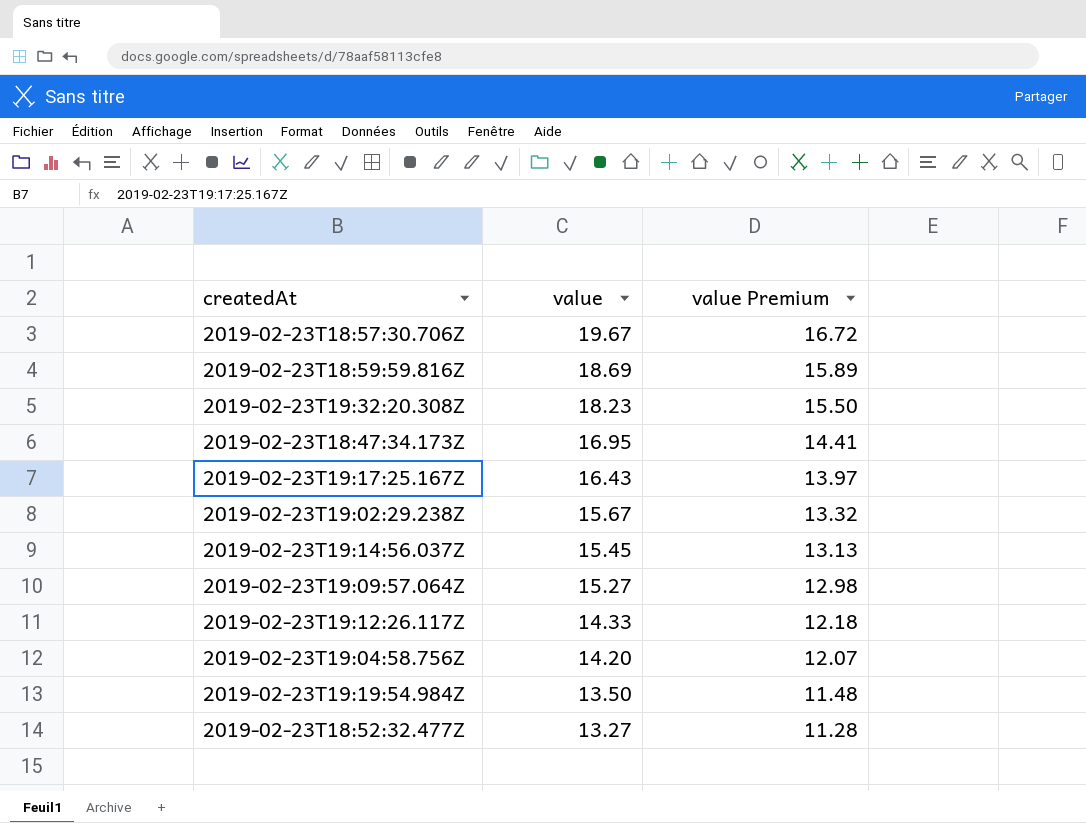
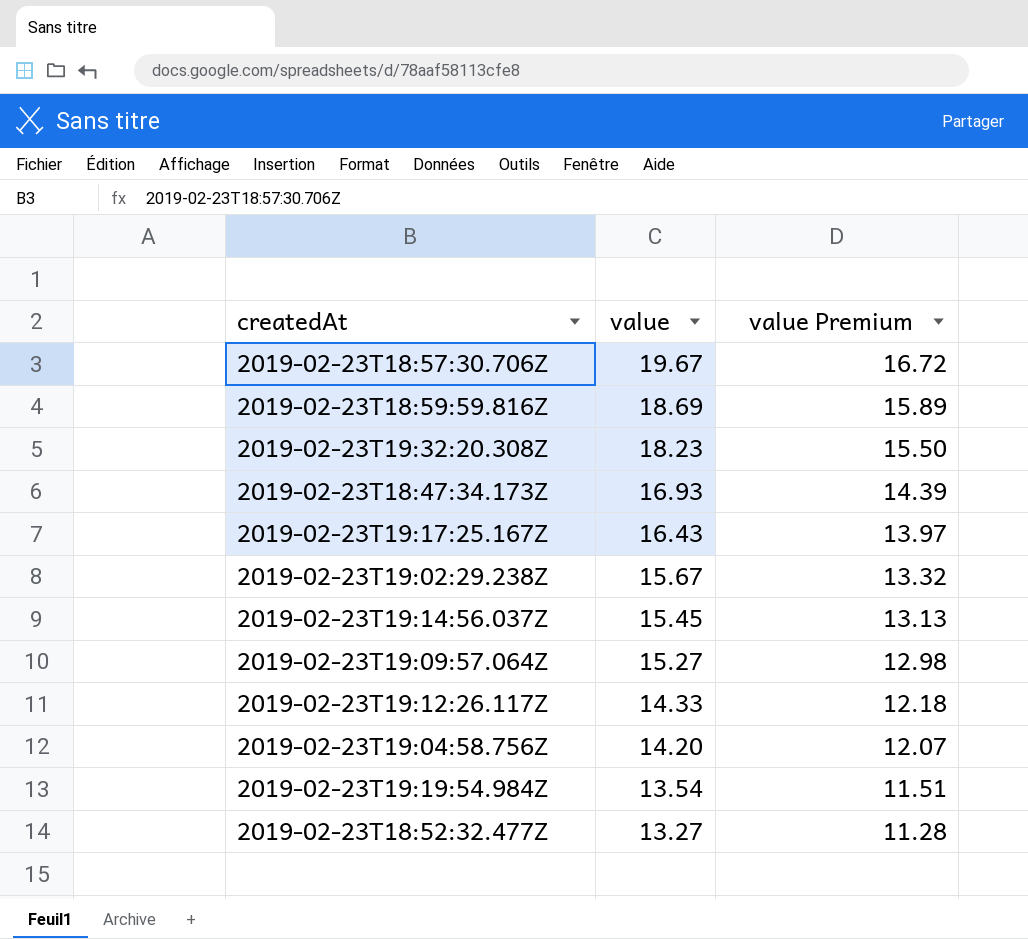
2019-02-23T18:47:34.173Z | value: 16.95 -> 16.93
2019-02-23T18:47:34.173Z | value Premium: 14.41 -> 14.39
2019-02-23T19:19:54.984Z | value: 13.50 -> 13.54
2019-02-23T19:19:54.984Z | value Premium: 11.48 -> 11.51

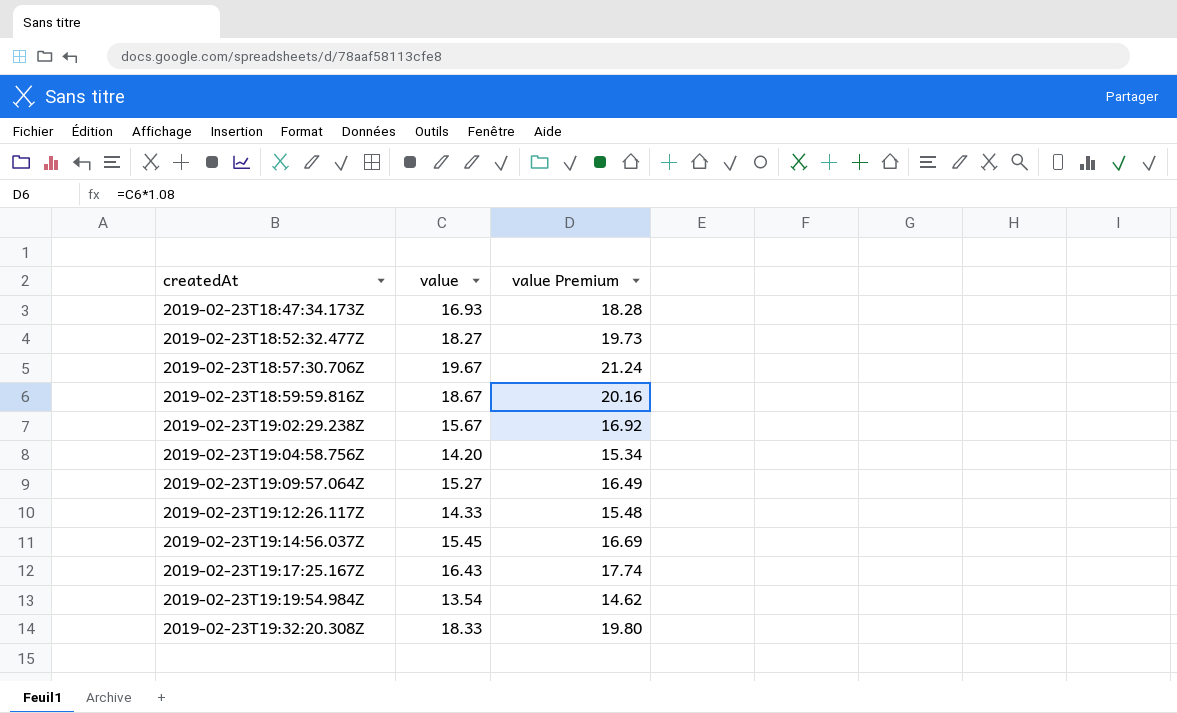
row order: value descending -> createdAt ascending
column value Premium | formula: [value] * 0.85 -> [value] * 1.08
2019-02-23T18:52:32.477Z | value: 13.27 -> 18.27
2019-02-23T18:59:59.816Z | value: 18.69 -> 18.67
2019-02-23T19:32:20.308Z | value: 18.23 -> 18.33

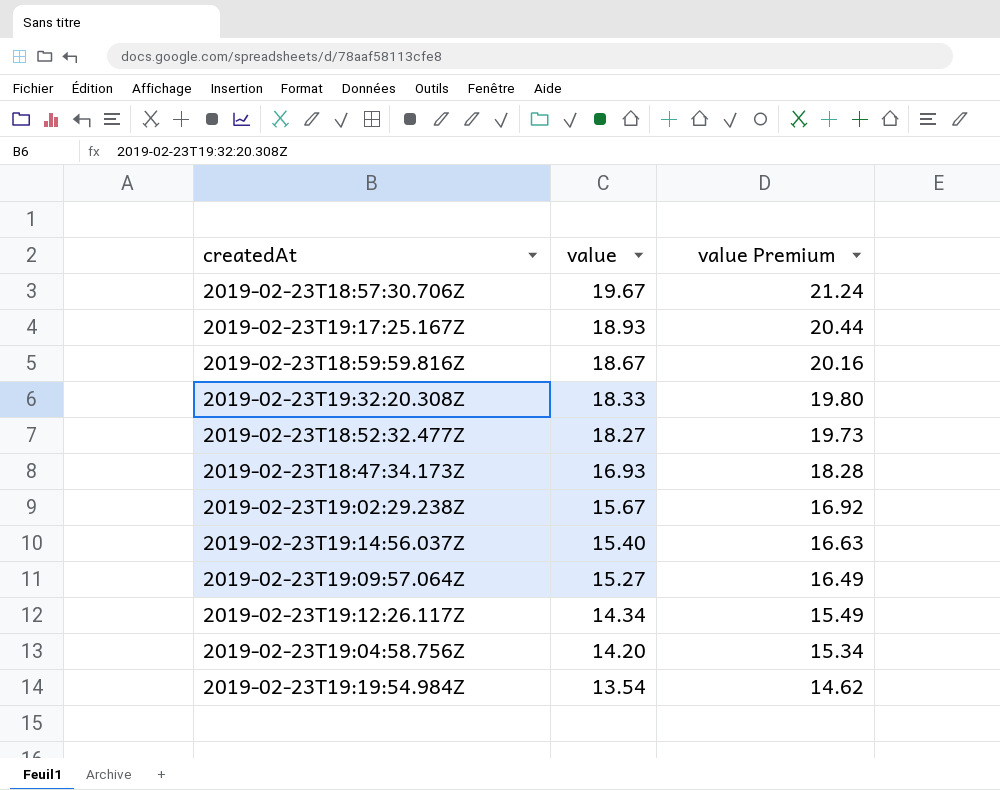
row order: createdAt ascending -> value descending
2019-02-23T19:17:25.167Z | value: 16.43 -> 18.93
2019-02-23T19:17:25.167Z | value Premium: 17.74 -> 20.44
2019-02-23T19:14:56.037Z | value: 15.45 -> 15.40
2019-02-23T19:14:56.037Z | value Premium: 16.69 -> 16.63
2019-02-23T19:12:26.117Z | value: 14.33 -> 14.34
2019-02-23T19:12:26.117Z | value Premium: 15.48 -> 15.49

